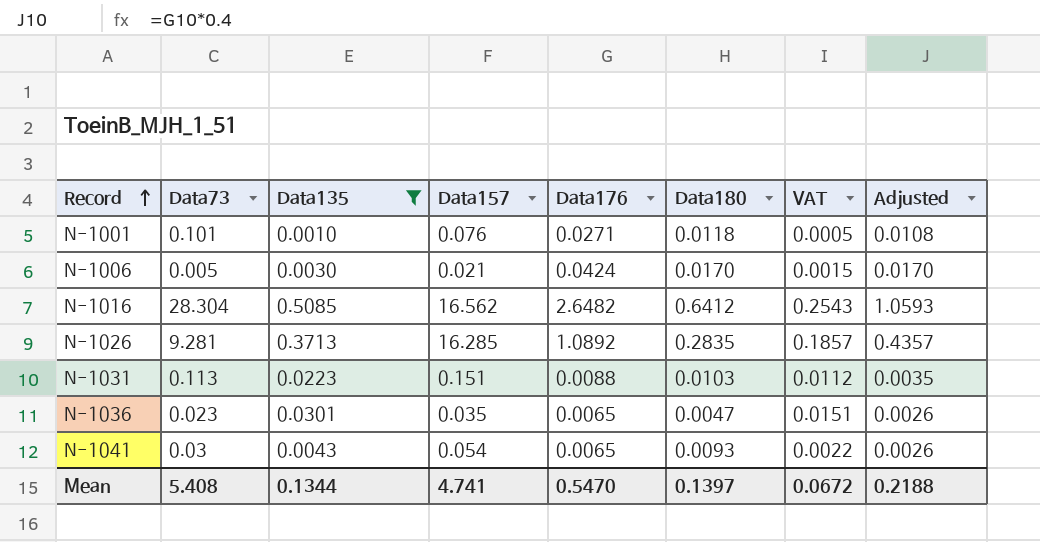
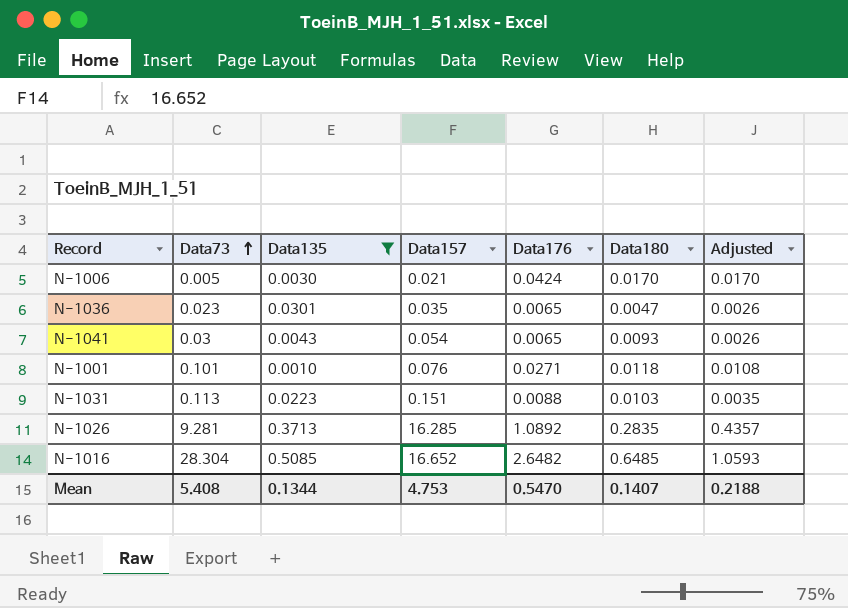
row order: Record ascending -> Data73 ascending
column VAT | formula: [Data135] * 0.5 -> none
N-1016 | Data157: 16.562 -> 16.652
N-1016 | Data180: 0.6412 -> 0.6485
Mean | Data157: 4.741 -> 4.753
Mean | Data180: 0.1397 -> 0.1407

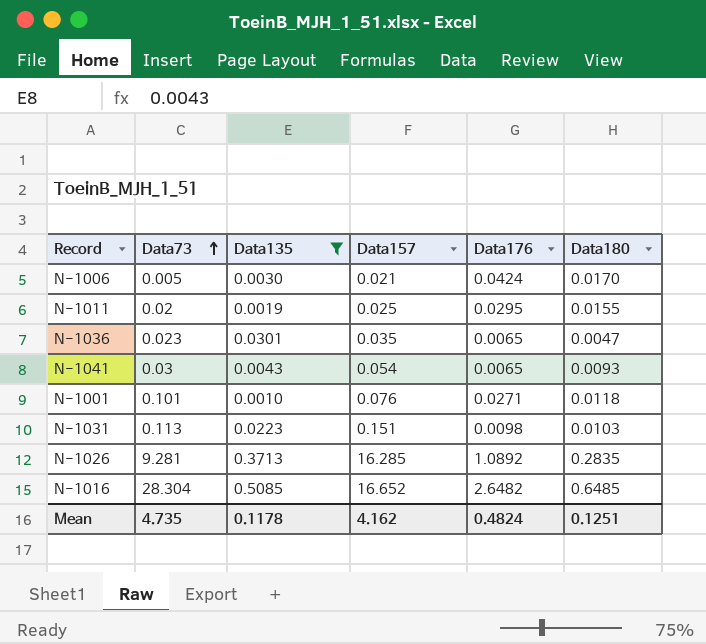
column Adjusted | formula: [Data176] * 0.4 -> none
row N-1011: none -> 0.02 | 0.0019 | 0.025 | 0.0295 | 0.0155
N-1031 | Data176: 0.0088 -> 0.0098
Mean | Data73: 5.408 -> 4.735
Mean | Data135: 0.1344 -> 0.1178
Mean | Data157: 4.753 -> 4.162
Mean | Data176: 0.5470 -> 0.4824
Mean | Data180: 0.1407 -> 0.1251

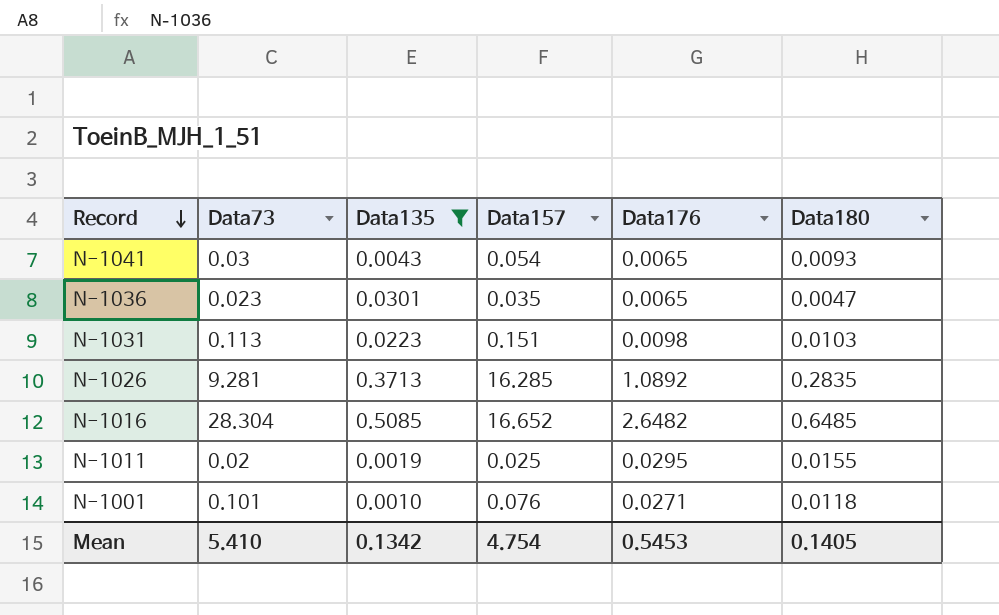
row order: Data73 ascending -> Record descending
row N-1006: 0.005 | 0.0030 | 0.021 | 0.0424 | 0.0170 -> none
Mean | Data73: 4.735 -> 5.410
Mean | Data135: 0.1178 -> 0.1342
Mean | Data157: 4.162 -> 4.754
Mean | Data176: 0.4824 -> 0.5453
Mean | Data180: 0.1251 -> 0.1405

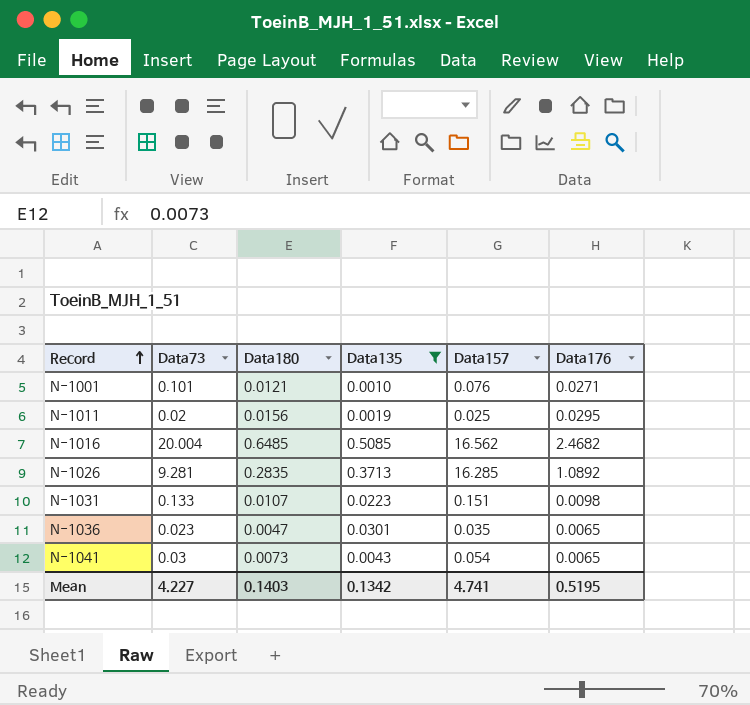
row order: Record descending -> Record ascending
column Data180 | position: 6 -> 3
N-1001 | Data180: 0.0118 -> 0.0121
N-1011 | Data180: 0.0155 -> 0.0156
N-1016 | Data73: 28.304 -> 20.004
N-1016 | Data157: 16.652 -> 16.562
N-1016 | Data176: 2.6482 -> 2.4682
N-1031 | Data73: 0.113 -> 0.133
N-1031 | Data180: 0.0103 -> 0.0107
N-1041 | Data180: 0.0093 -> 0.0073
Mean | Data73: 5.410 -> 4.227
Mean | Data180: 0.1405 -> 0.1403
Mean | Data157: 4.754 -> 4.741
Mean | Data176: 0.5453 -> 0.5195

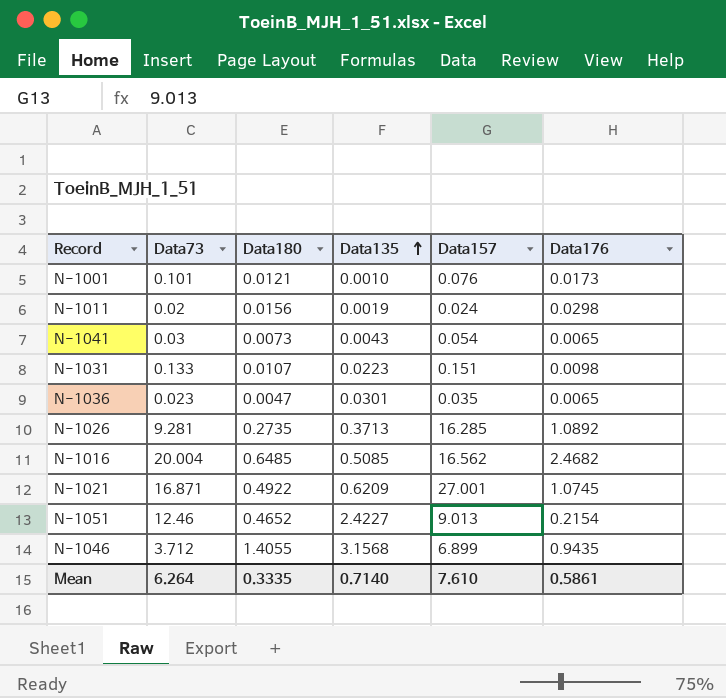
filter: Data135 <= 0.5085 -> none
row order: Record ascending -> Data135 ascending
N-1001 | Data176: 0.0271 -> 0.0173
N-1011 | Data157: 0.025 -> 0.024
N-1011 | Data176: 0.0295 -> 0.0298
N-1026 | Data180: 0.2835 -> 0.2735
Mean | Data73: 4.227 -> 6.264
Mean | Data180: 0.1403 -> 0.3335
Mean | Data135: 0.1342 -> 0.7140
Mean | Data157: 4.741 -> 7.610
Mean | Data176: 0.5195 -> 0.5861

